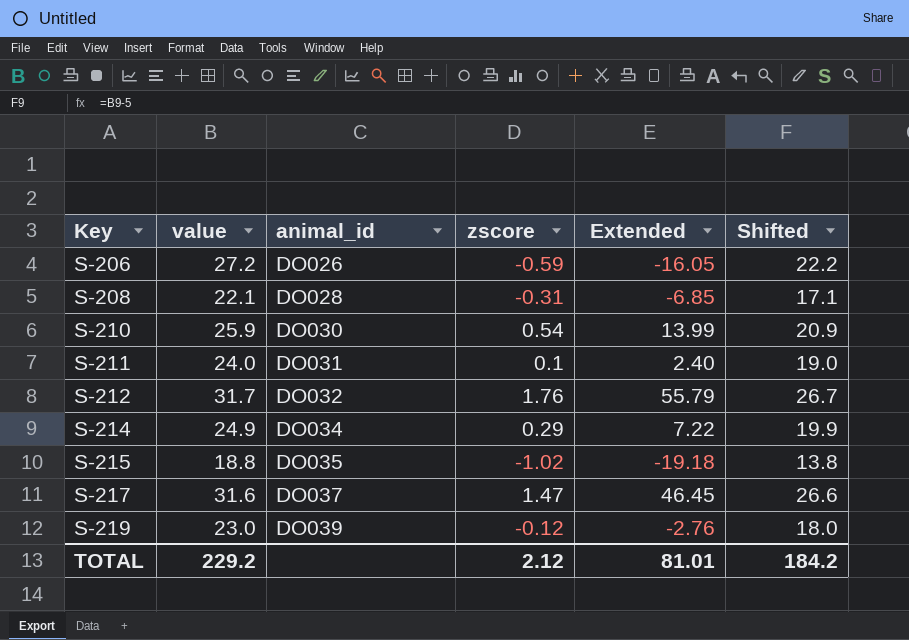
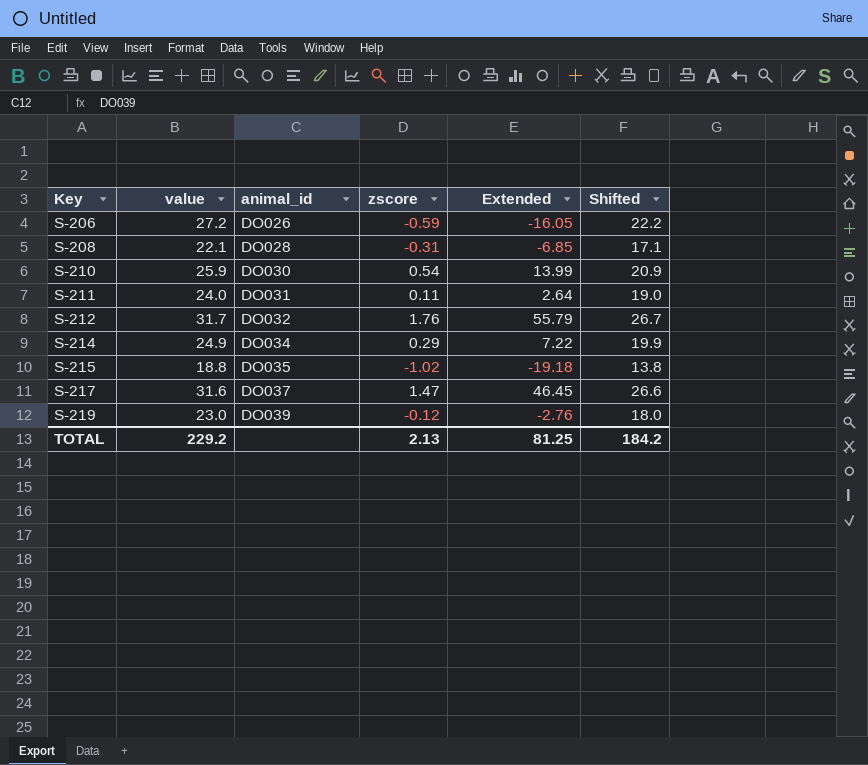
S-211 | zscore: 0.1 -> 0.11
S-211 | Extended: 2.40 -> 2.64
TOTAL | zscore: 2.12 -> 2.13
TOTAL | Extended: 81.01 -> 81.25

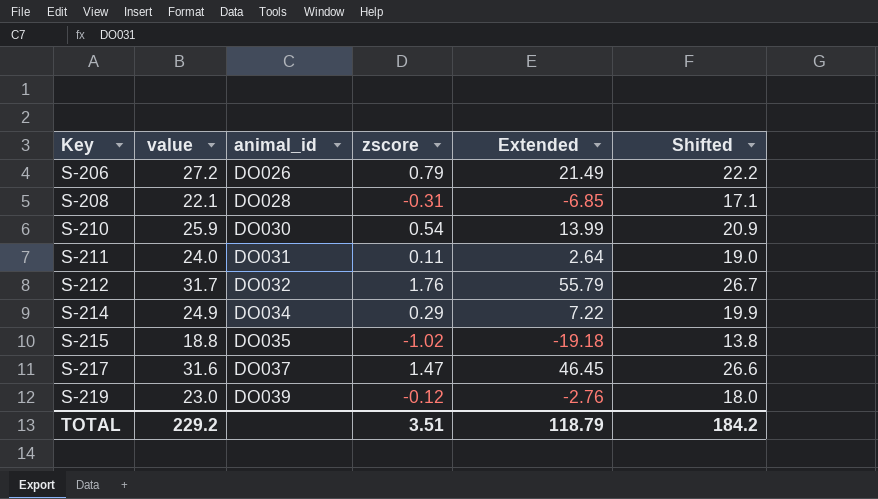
S-206 | zscore: -0.59 -> 0.79
S-206 | Extended: -16.05 -> 21.49
TOTAL | zscore: 2.13 -> 3.51
TOTAL | Extended: 81.25 -> 118.79

